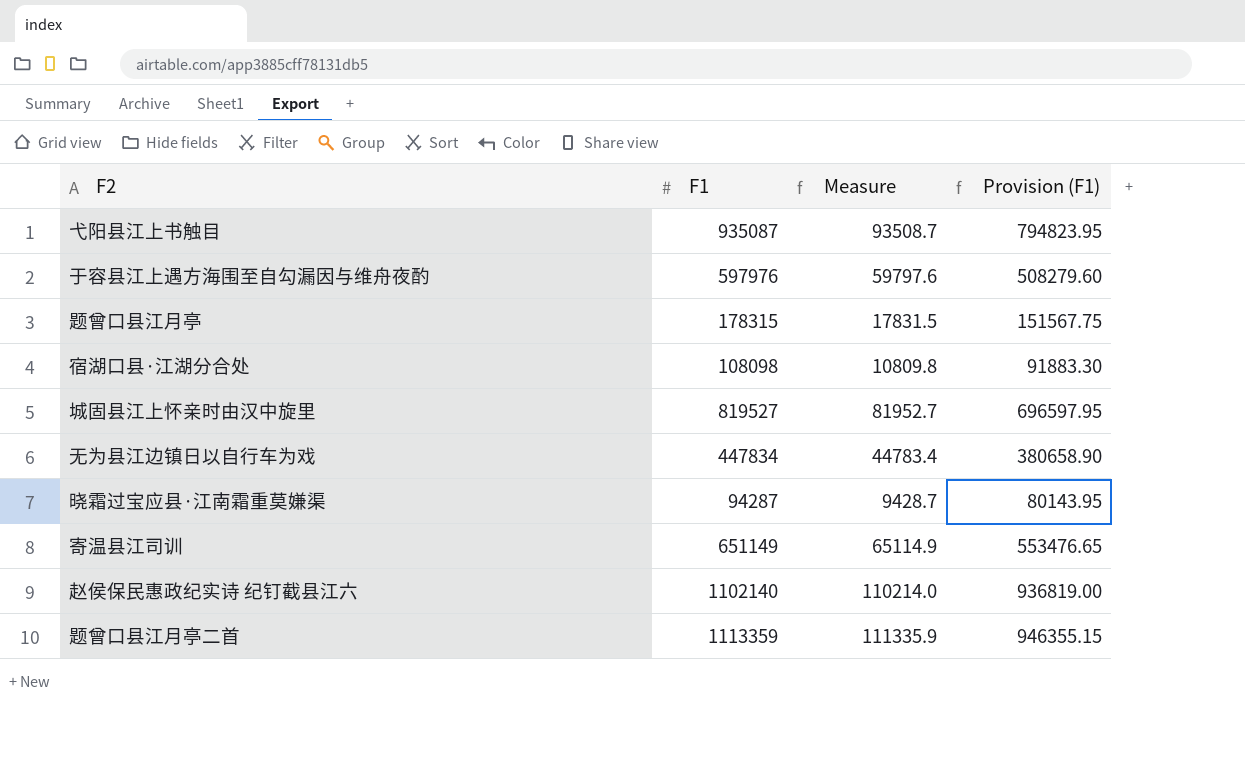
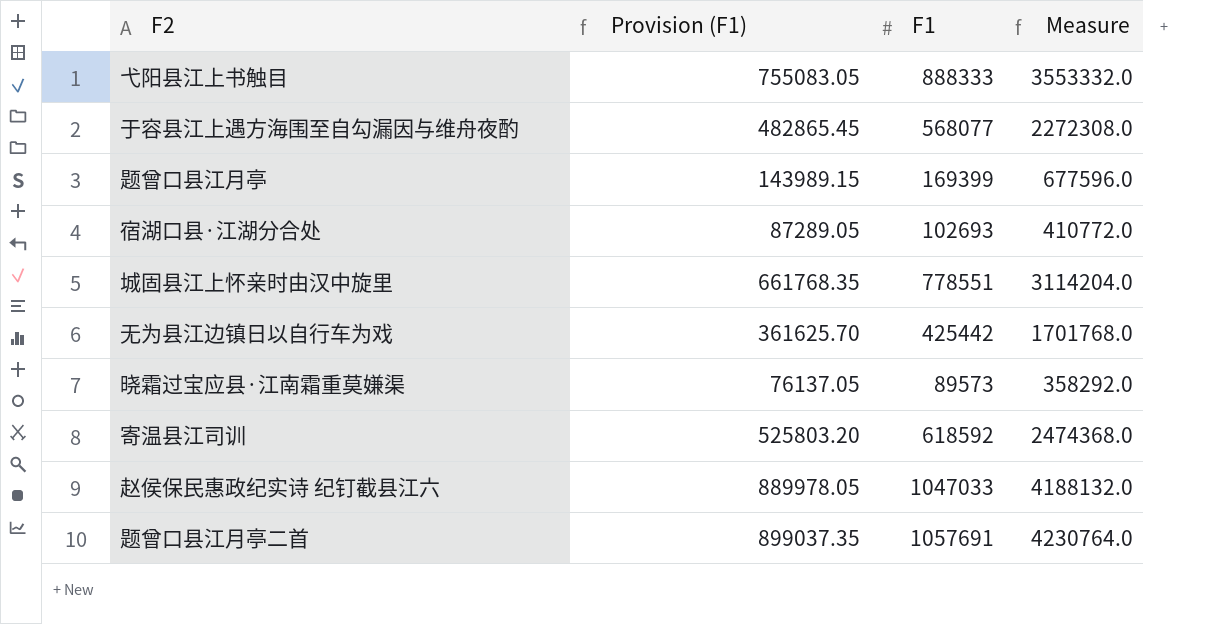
column Provision (F1) | position: 4 -> 2
column Measure | formula: [F1] * 0.1 -> [F1] * 4
弋阳县江上书触目 | Provision (F1): 794823.95 -> 755083.05
弋阳县江上书触目 | F1: 935087 -> 888333
于容县江上遇方海围至自勾漏因与维舟夜酌 | Provision (F1): 508279.60 -> 482865.45
于容县江上遇方海围至自勾漏因与维舟夜酌 | F1: 597976 -> 568077
题曾口县江月亭 | Provision (F1): 151567.75 -> 143989.15
题曾口县江月亭 | F1: 178315 -> 169399
宿湖口县·江湖分合处 | Provision (F1): 91883.30 -> 87289.05
宿湖口县·江湖分合处 | F1: 108098 -> 102693
城固县江上怀亲时由汉中旋里 | Provision (F1): 696597.95 -> 661768.35
城固县江上怀亲时由汉中旋里 | F1: 819527 -> 778551
无为县江边镇日以自行车为戏 | Provision (F1): 380658.90 -> 361625.70
无为县江边镇日以自行车为戏 | F1: 447834 -> 425442
晓霜过宝应县·江南霜重莫嫌渠 | Provision (F1): 80143.95 -> 76137.05
晓霜过宝应县·江南霜重莫嫌渠 | F1: 94287 -> 89573
寄温县江司训 | Provision (F1): 553476.65 -> 525803.20
寄温县江司训 | F1: 651149 -> 618592
赵侯保民惠政纪实诗 纪钉截县江六 | Provision (F1): 936819.00 -> 889978.05
赵侯保民惠政纪实诗 纪钉截县江六 | F1: 1102140 -> 1047033
题曾口县江月亭二首 | Provision (F1): 946355.15 -> 899037.35
题曾口县江月亭二首 | F1: 1113359 -> 1057691

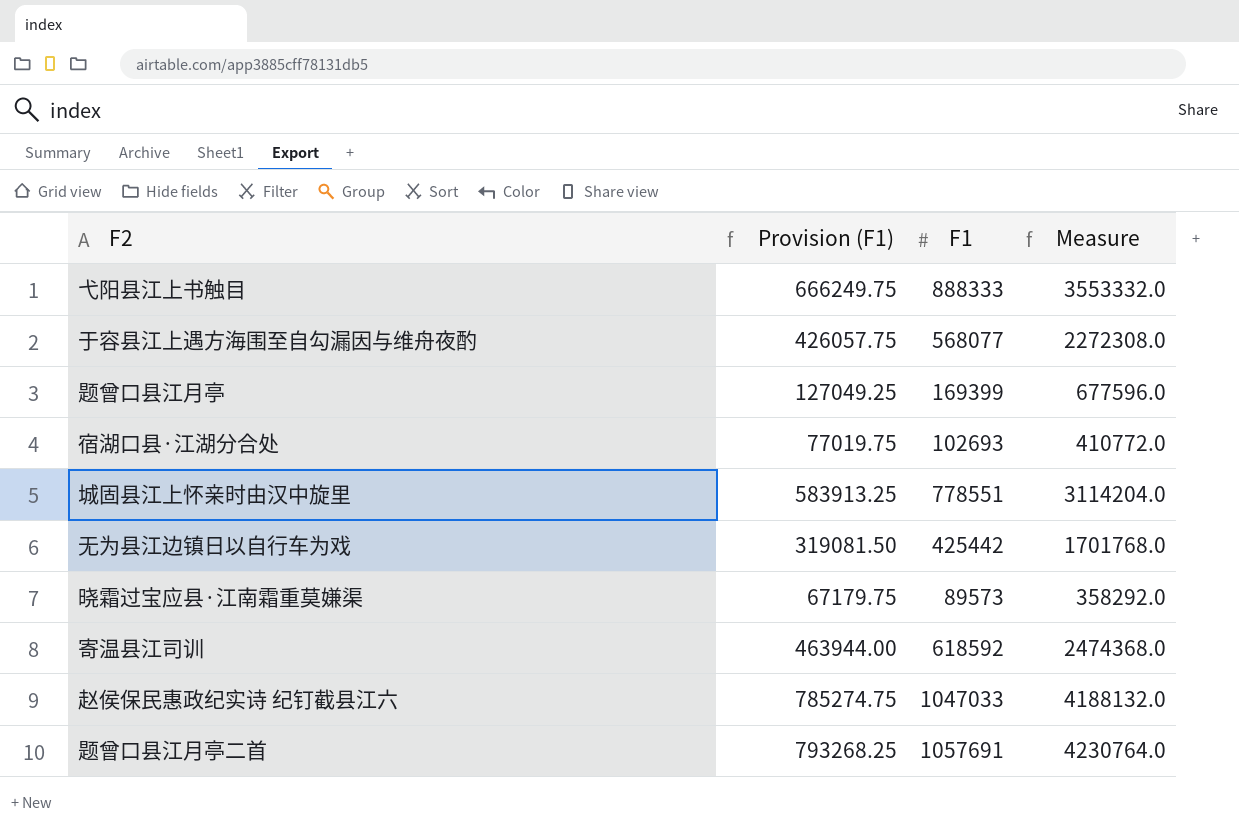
column Provision (F1) | formula: [F1] * 0.85 -> [F1] * 0.75

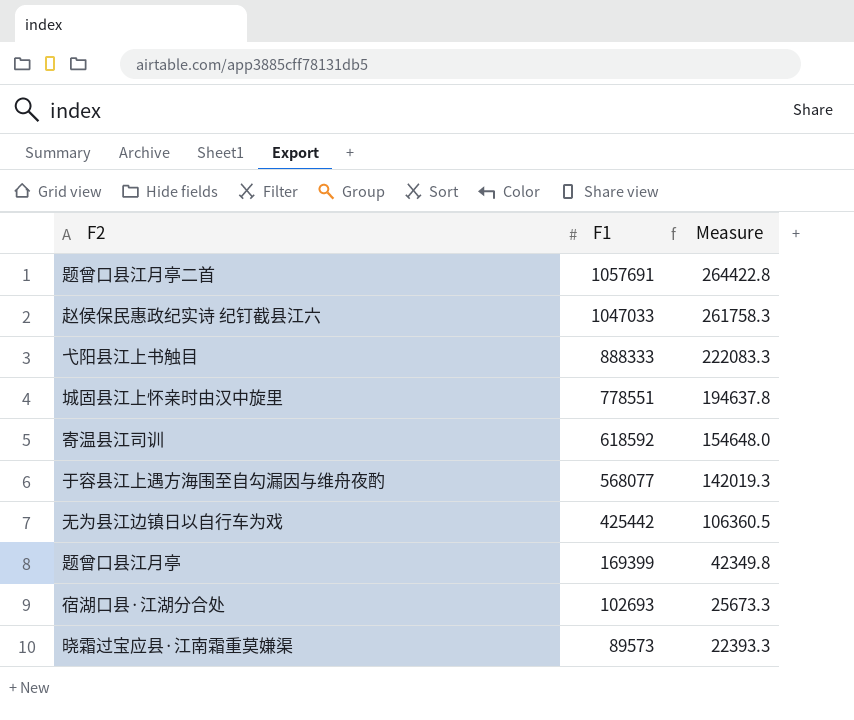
row order: none -> F1 descending
column Provision (F1) | formula: [F1] * 0.75 -> none
column Measure | formula: [F1] * 4 -> [F1] * 0.25

